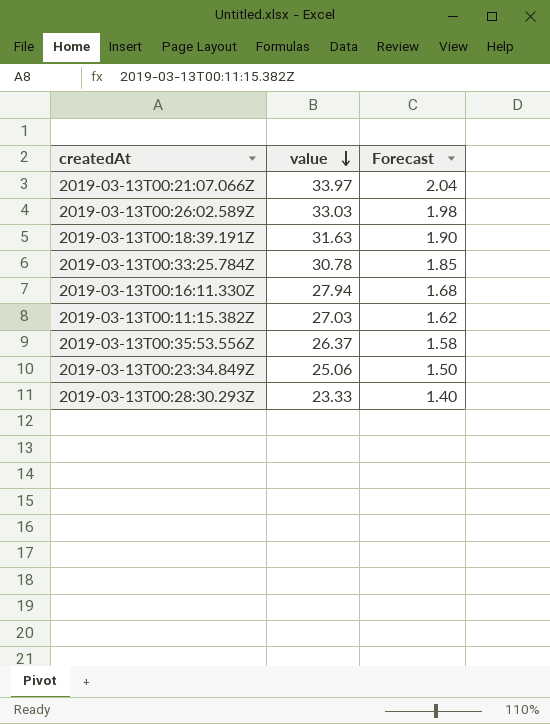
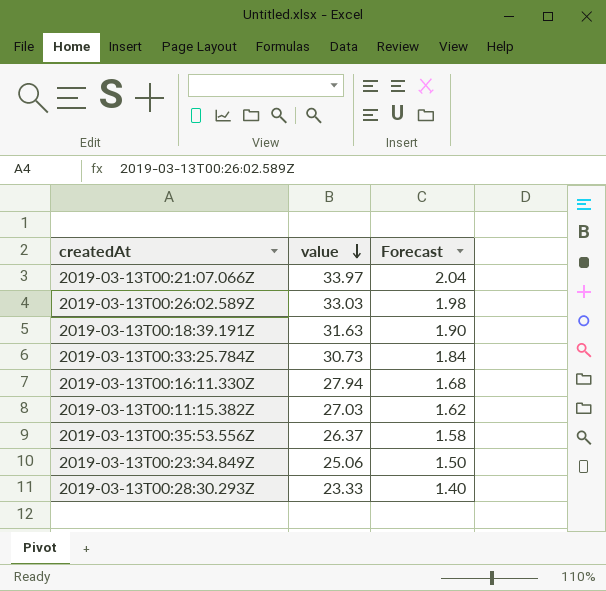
2019-03-13T00:33:25.784Z | value: 30.78 -> 30.73
2019-03-13T00:33:25.784Z | Forecast: 1.85 -> 1.84

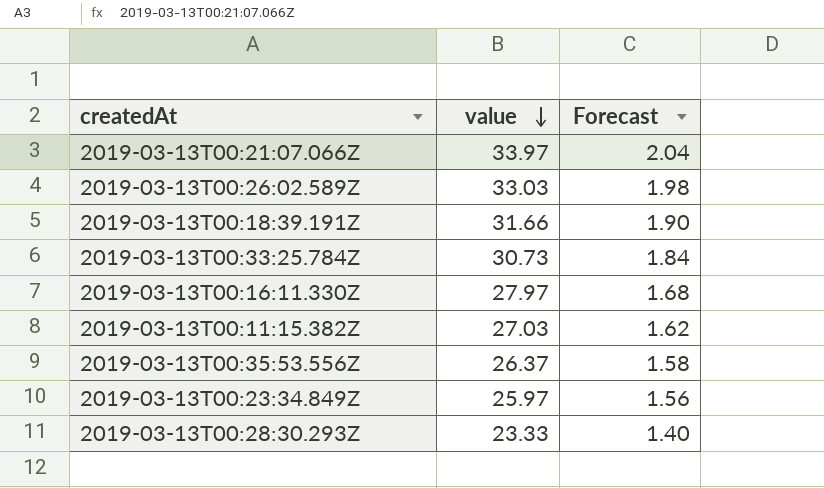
2019-03-13T00:18:39.191Z | value: 31.63 -> 31.66
2019-03-13T00:16:11.330Z | value: 27.94 -> 27.97
2019-03-13T00:23:34.849Z | value: 25.06 -> 25.97
2019-03-13T00:23:34.849Z | Forecast: 1.50 -> 1.56

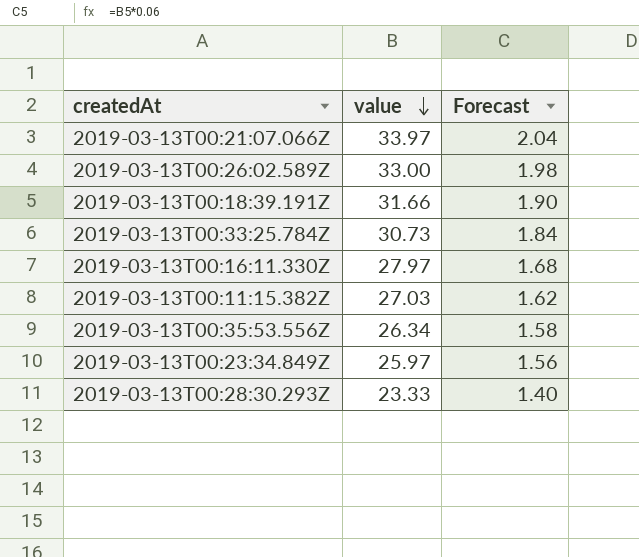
2019-03-13T00:26:02.589Z | value: 33.03 -> 33.00
2019-03-13T00:35:53.556Z | value: 26.37 -> 26.34

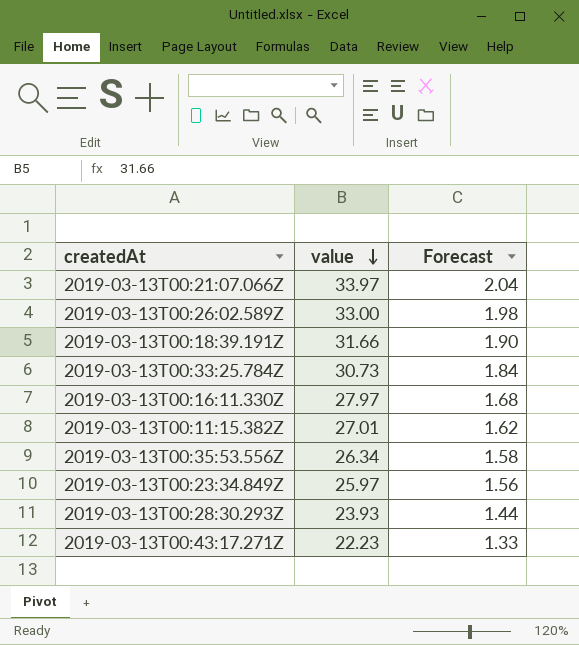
2019-03-13T00:11:15.382Z | value: 27.03 -> 27.01
2019-03-13T00:28:30.293Z | value: 23.33 -> 23.93
2019-03-13T00:28:30.293Z | Forecast: 1.40 -> 1.44
row 2019-03-13T00:43:17.271Z: none -> 22.23 | 1.33

